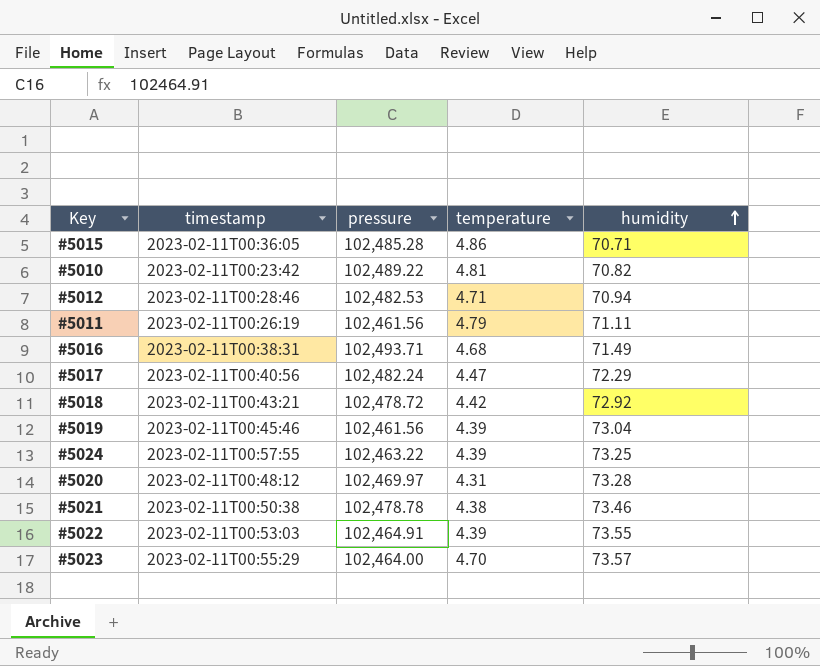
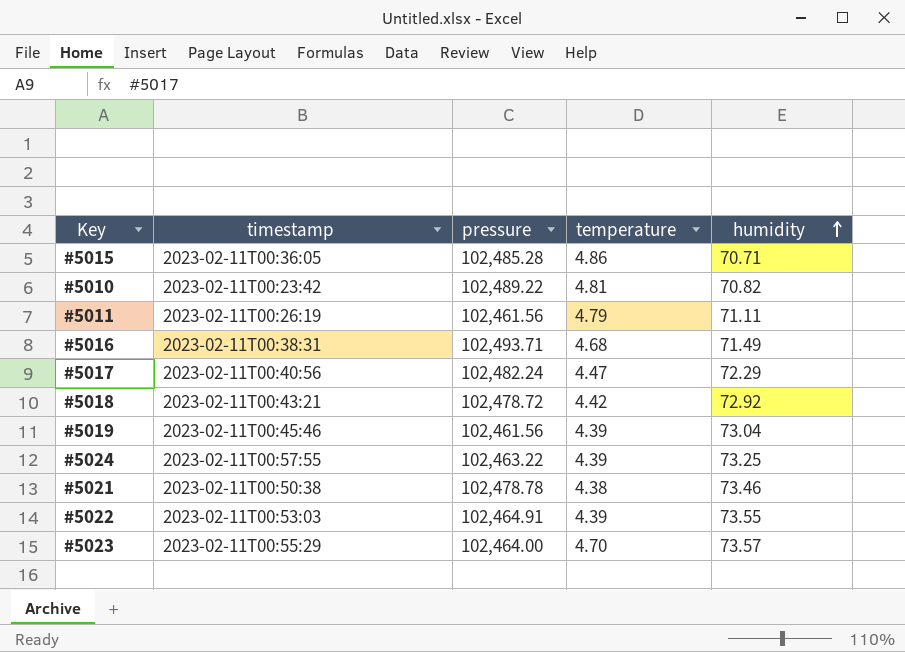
row #5012: 2023-02-11T00:28:46 | 102,482.53 | 4.71 | 70.94 -> none
row #5020: 2023-02-11T00:48:12 | 102,469.97 | 4.31 | 73.28 -> none

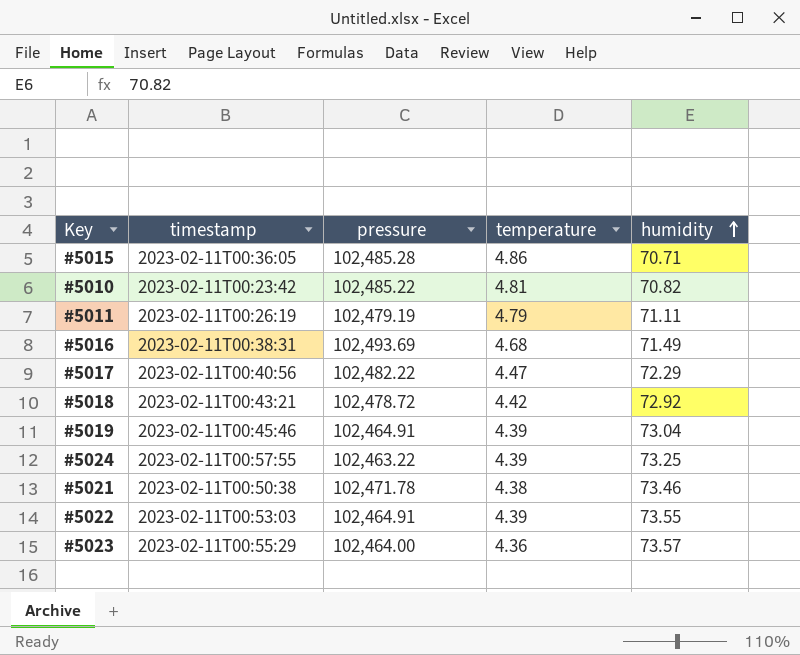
#5010 | pressure: 102,489.22 -> 102,485.22
#5011 | pressure: 102,461.56 -> 102,479.19
#5016 | pressure: 102,493.71 -> 102,493.69
#5017 | pressure: 102,482.24 -> 102,482.22
#5019 | pressure: 102,461.56 -> 102,464.91
#5021 | pressure: 102,478.78 -> 102,471.78
#5023 | temperature: 4.70 -> 4.36

